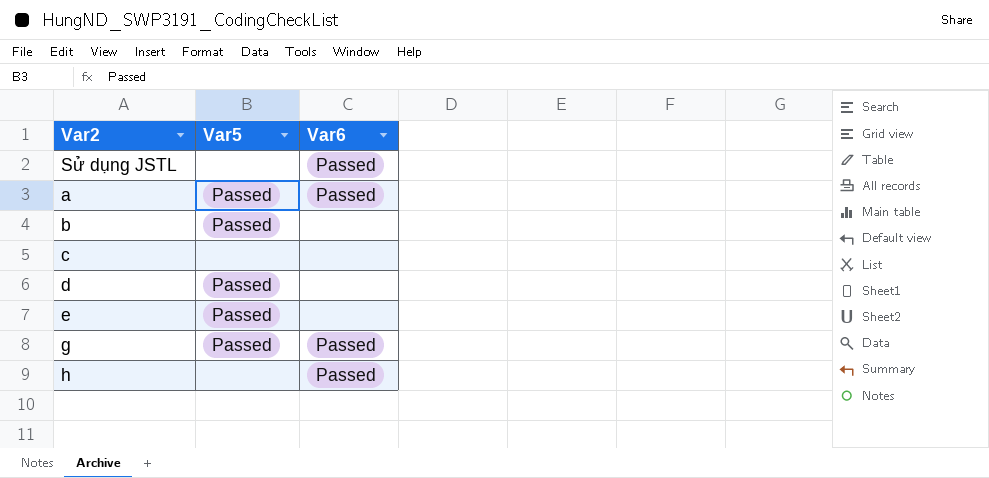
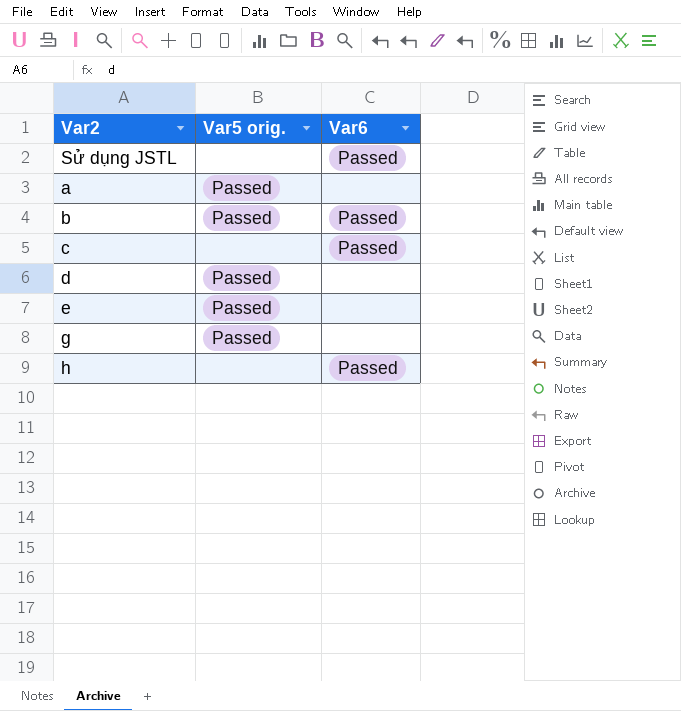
column name: Var5 -> Var5 orig.
a | Var6: Passed -> none
b | Var6: none -> Passed
c | Var6: none -> Passed
g | Var6: Passed -> none

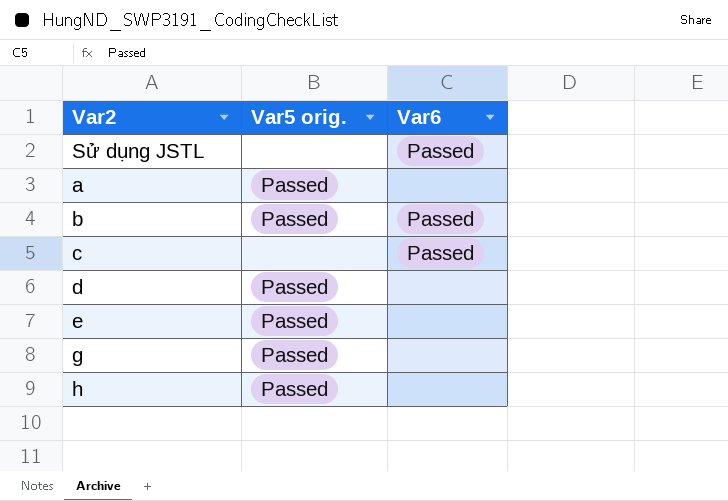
h | Var5 orig.: none -> Passed
h | Var6: Passed -> none

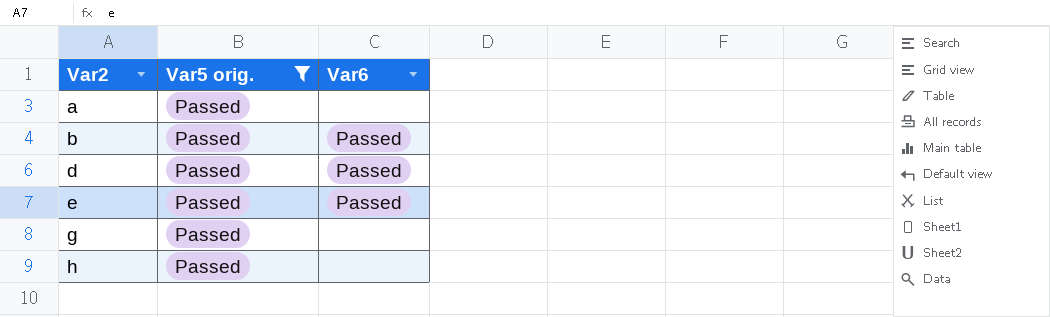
filter: none -> Var5 orig. = Passed
d | Var6: none -> Passed
e | Var6: none -> Passed

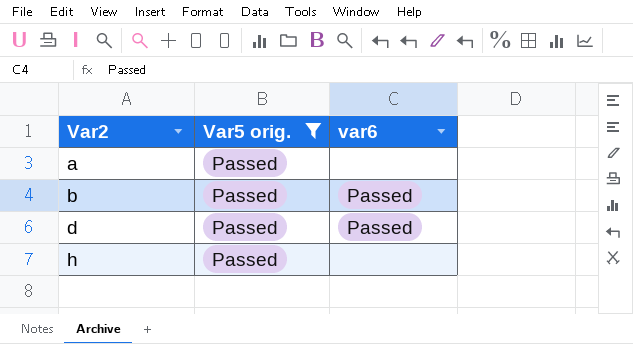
column name: Var6 -> var6
row e: Passed | Passed -> none
row g: Passed | none -> none

